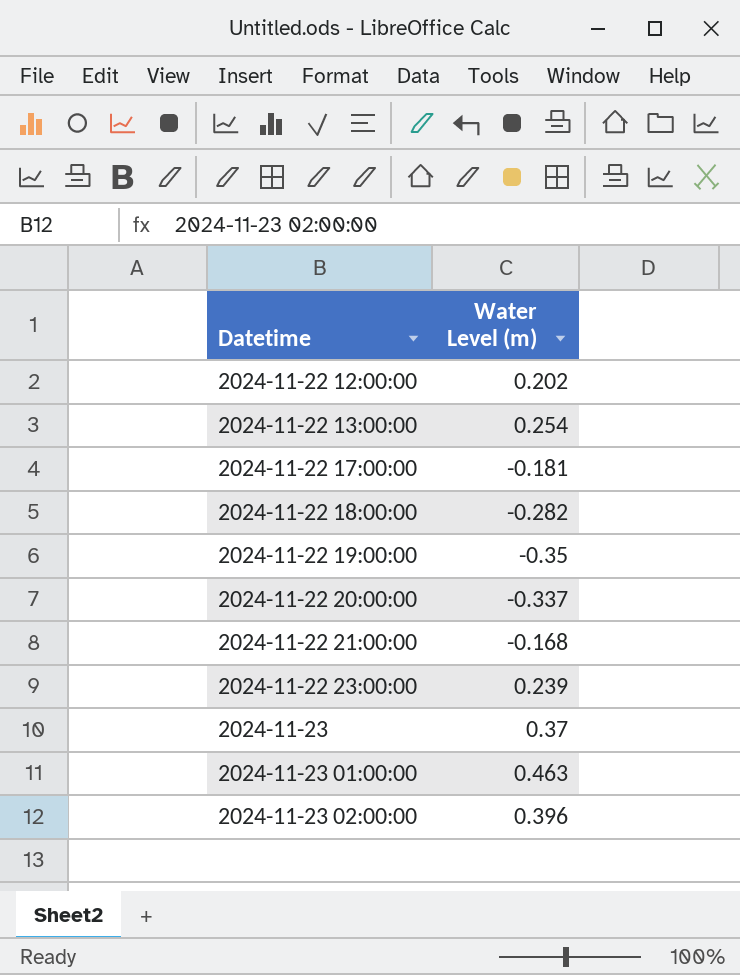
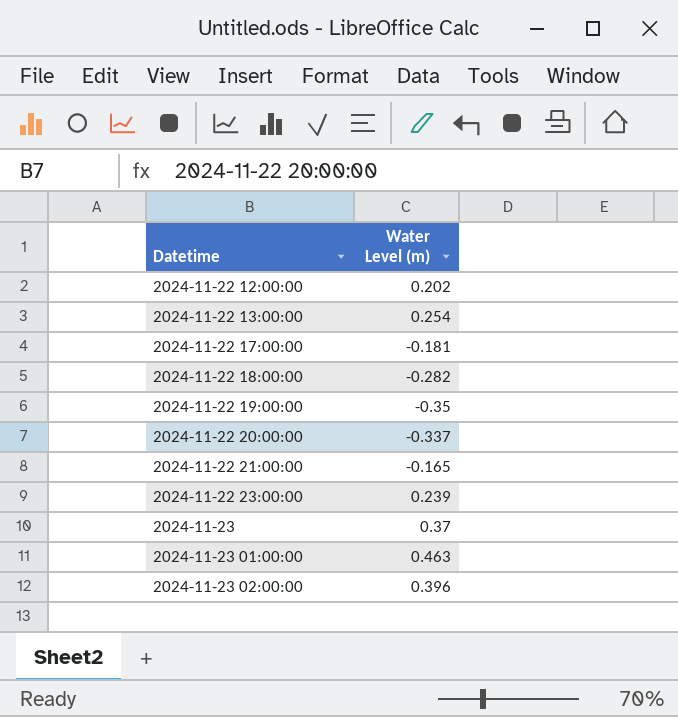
2024-11-22 21:00:00 | Water Level (m): -0.168 -> -0.165

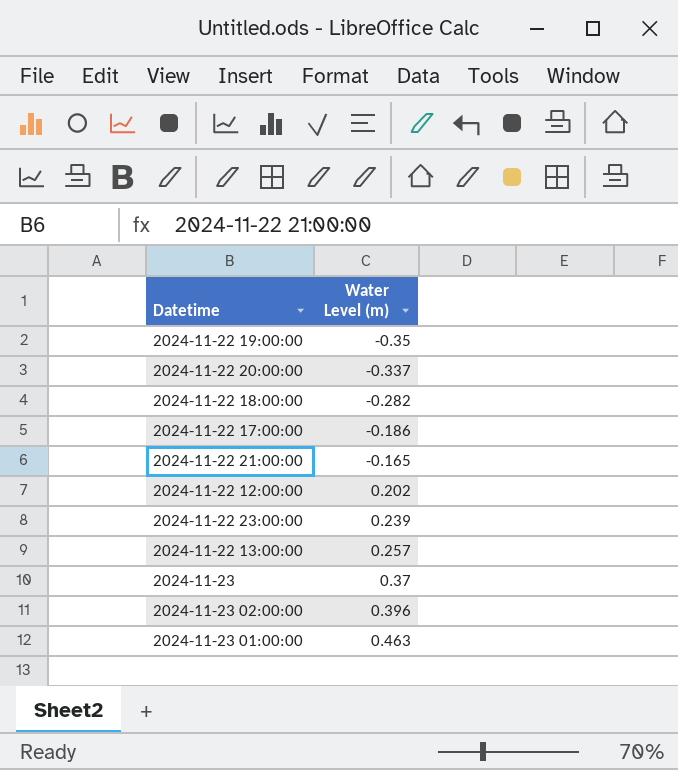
row order: Datetime ascending -> Water Level (m) ascending
2024-11-22 17:00:00 | Water Level (m): -0.181 -> -0.186
2024-11-22 13:00:00 | Water Level (m): 0.254 -> 0.257

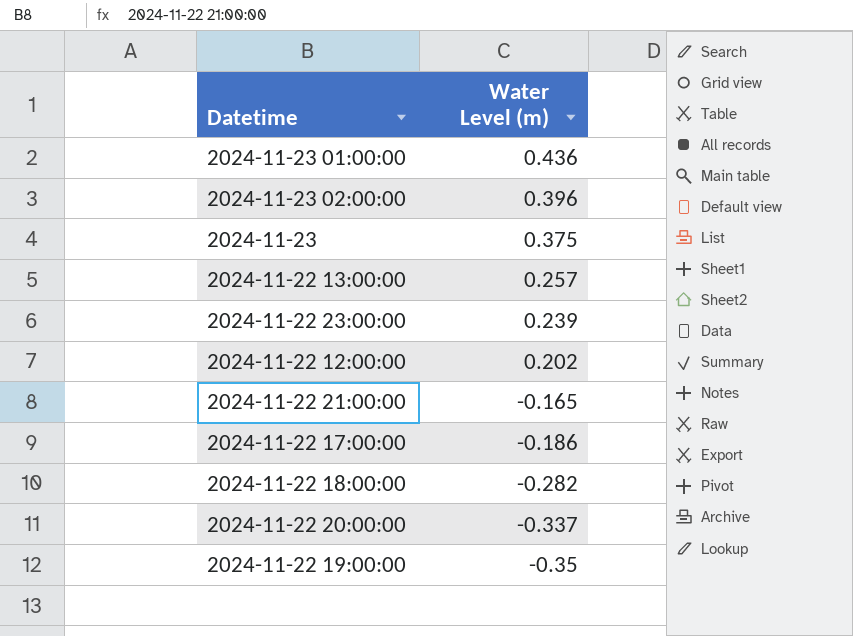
row order: Water Level (m) ascending -> Water Level (m) descending
2024-11-23 01:00:00 | Water Level (m): 0.463 -> 0.436
2024-11-23 | Water Level (m): 0.37 -> 0.375

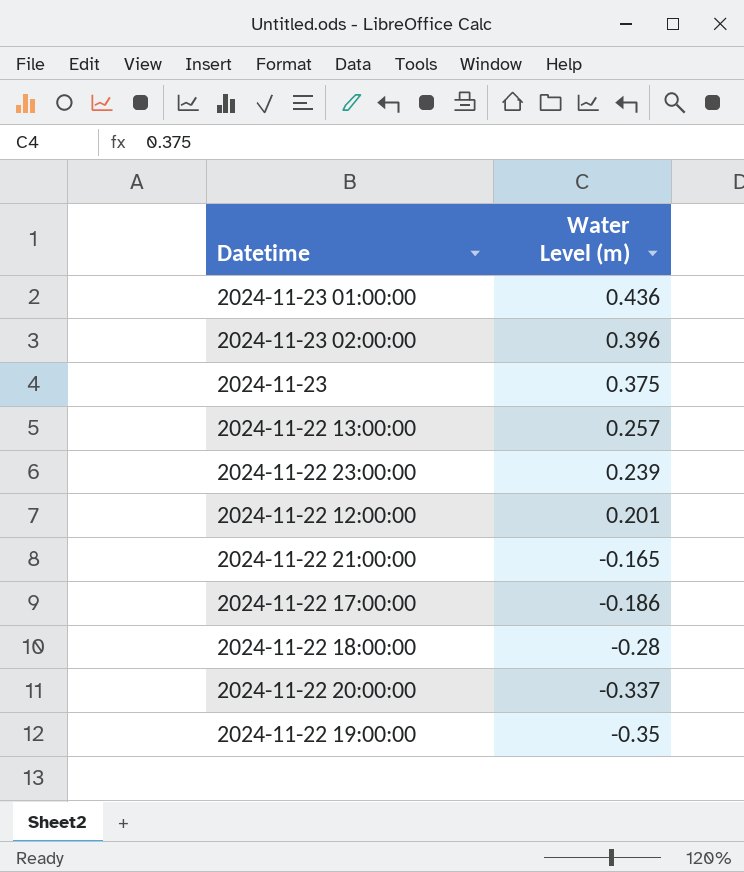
2024-11-22 12:00:00 | Water Level (m): 0.202 -> 0.201
2024-11-22 18:00:00 | Water Level (m): -0.282 -> -0.28

